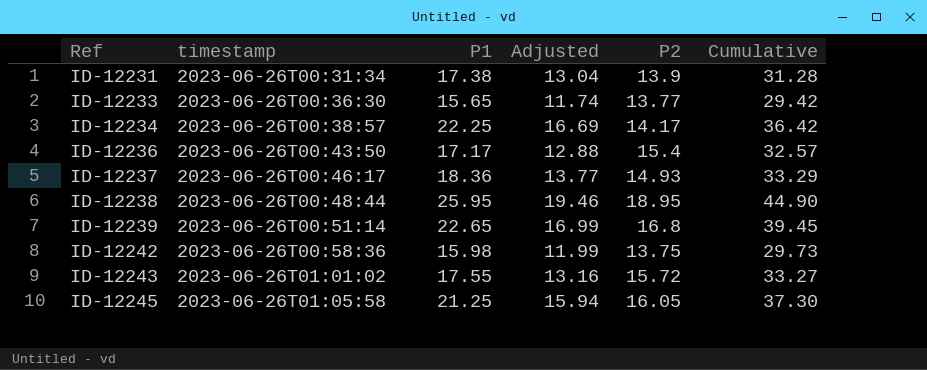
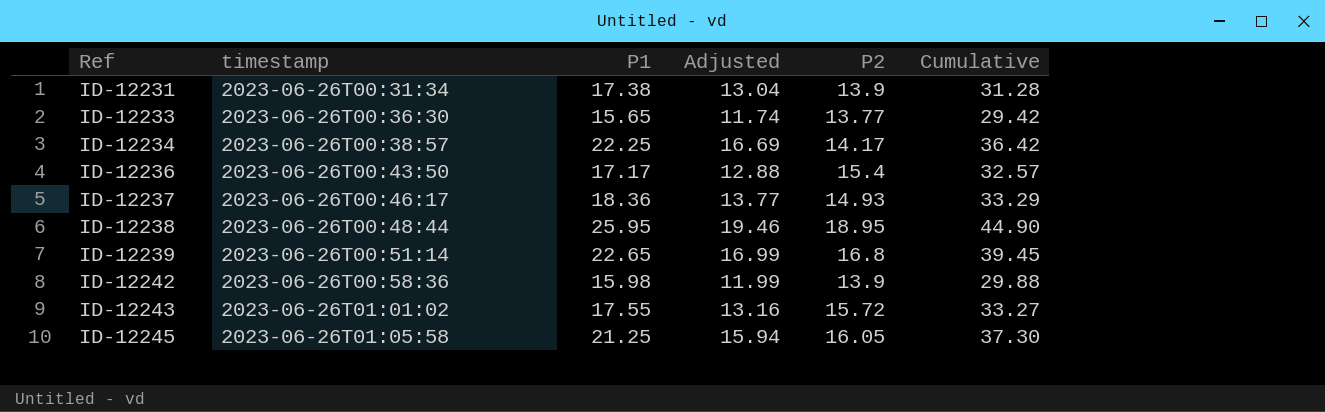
ID-12242 | P2: 13.75 -> 13.9
ID-12242 | Cumulative: 29.73 -> 29.88

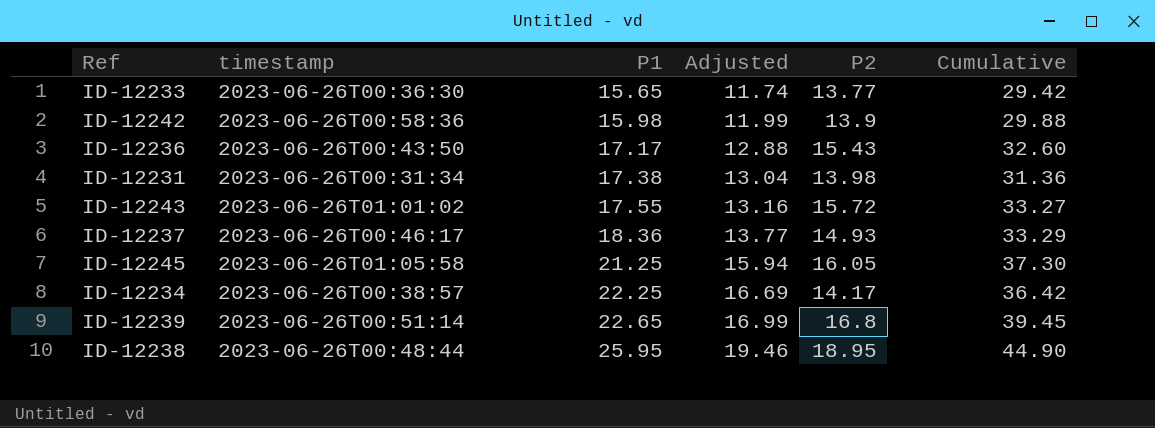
row order: Ref ascending -> P1 ascending
ID-12236 | P2: 15.4 -> 15.43
ID-12236 | Cumulative: 32.57 -> 32.60
ID-12231 | P2: 13.9 -> 13.98
ID-12231 | Cumulative: 31.28 -> 31.36

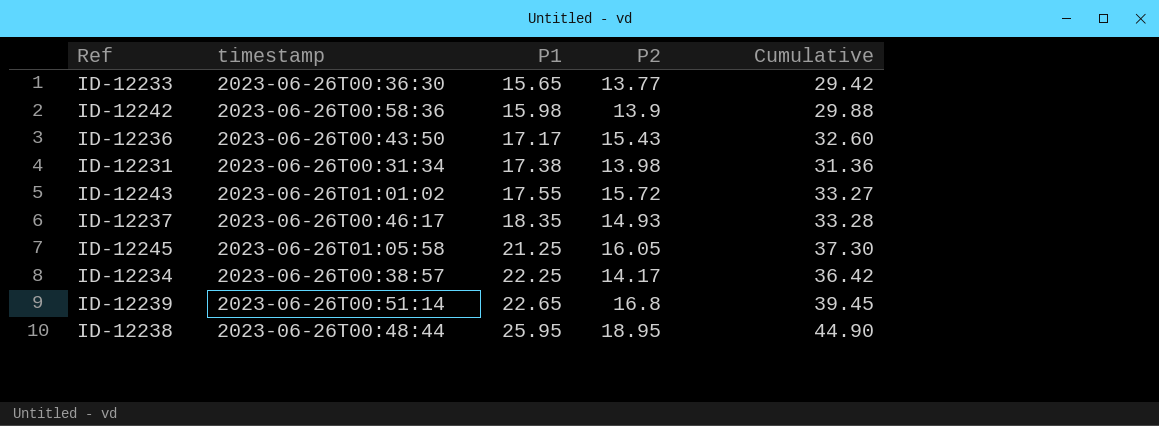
column Adjusted | formula: [P1] * 0.75 -> none
ID-12237 | P1: 18.36 -> 18.35
ID-12237 | Cumulative: 33.29 -> 33.28

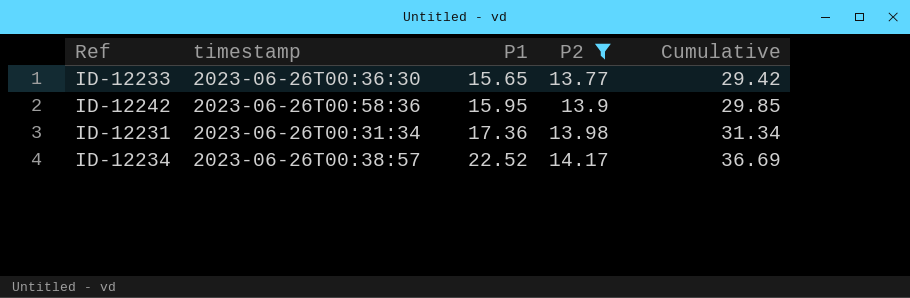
filter: none -> P2 <= 14.17
ID-12242 | P1: 15.98 -> 15.95
ID-12242 | Cumulative: 29.88 -> 29.85
ID-12231 | P1: 17.38 -> 17.36
ID-12231 | Cumulative: 31.36 -> 31.34
ID-12234 | P1: 22.25 -> 22.52
ID-12234 | Cumulative: 36.42 -> 36.69

